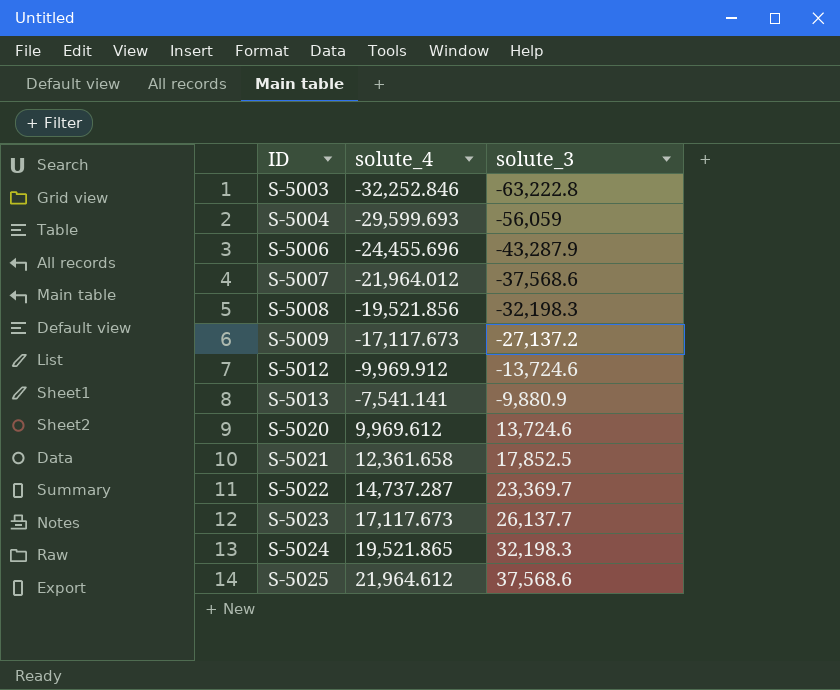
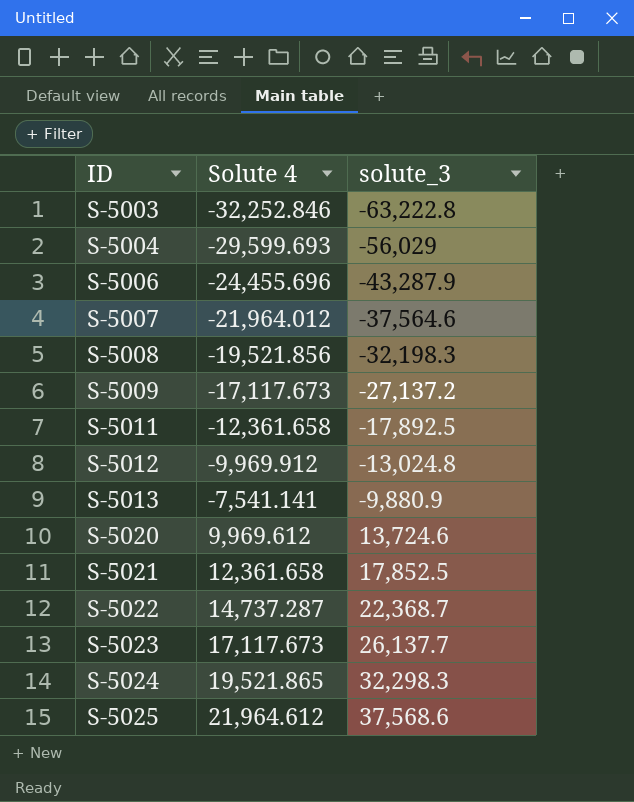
column name: solute_4 -> Solute 4
S-5004 | solute_3: -56,059 -> -56,029
S-5007 | solute_3: -37,568.6 -> -37,564.6
row S-5011: none -> -12,361.658 | -17,892.5
S-5012 | solute_3: -13,724.6 -> -13,024.8
S-5022 | solute_3: 23,369.7 -> 22,368.7
S-5024 | solute_3: 32,198.3 -> 32,298.3

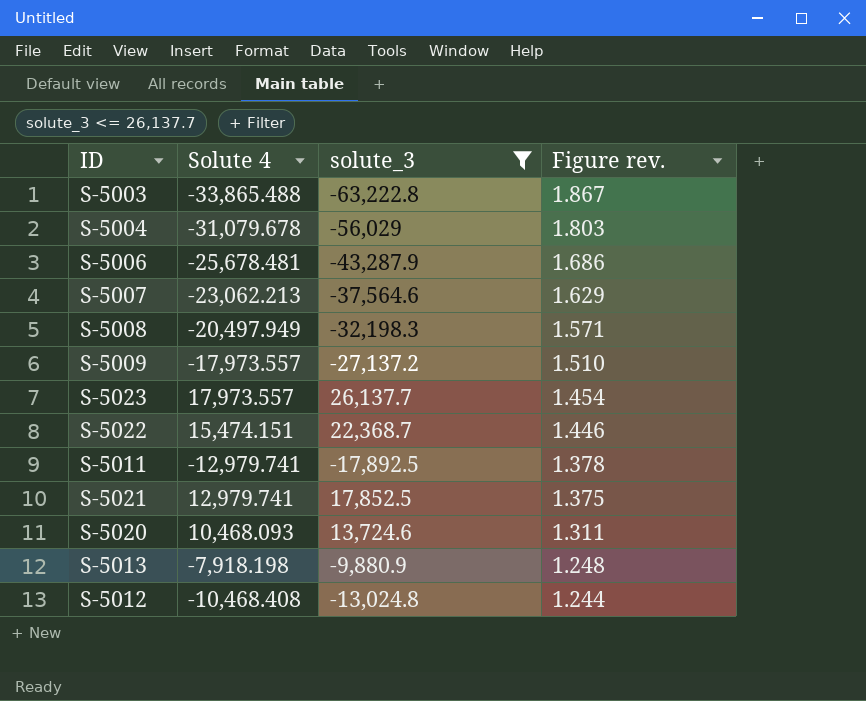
filter: none -> solute_3 <= 26,137.7
row order: ID ascending -> Figure rev. descending
column Figure rev. | formula: none -> [solute_3] / [Solute 4]
S-5003 | Solute 4: -32,252.846 -> -33,865.488
S-5004 | Solute 4: -29,599.693 -> -31,079.678
S-5006 | Solute 4: -24,455.696 -> -25,678.481
S-5007 | Solute 4: -21,964.012 -> -23,062.213
S-5008 | Solute 4: -19,521.856 -> -20,497.949
S-5009 | Solute 4: -17,117.673 -> -17,973.557
S-5023 | Solute 4: 17,117.673 -> 17,973.557
S-5022 | Solute 4: 14,737.287 -> 15,474.151
S-5011 | Solute 4: -12,361.658 -> -12,979.741
S-5021 | Solute 4: 12,361.658 -> 12,979.741
S-5020 | Solute 4: 9,969.612 -> 10,468.093
S-5013 | Solute 4: -7,541.141 -> -7,918.198
S-5012 | Solute 4: -9,969.912 -> -10,468.408

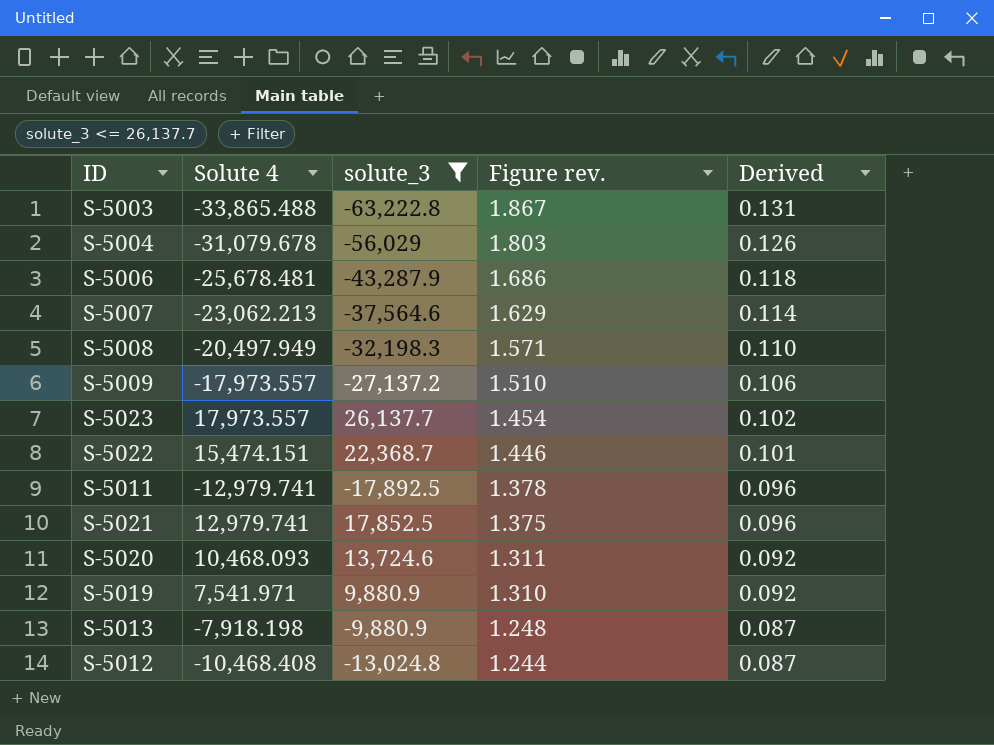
column Derived | formula: none -> [Figure rev.] * 0.07
row S-5019: none -> 7,541.971 | 9,880.9 | 1.310 | 0.092

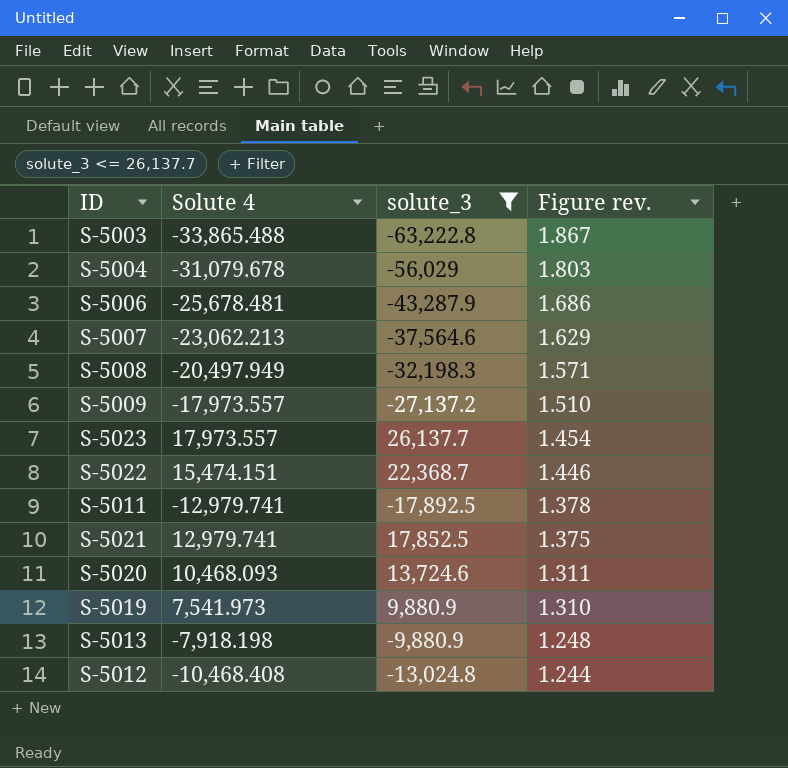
column Derived | formula: [Figure rev.] * 0.07 -> none
S-5019 | Solute 4: 7,541.971 -> 7,541.973

